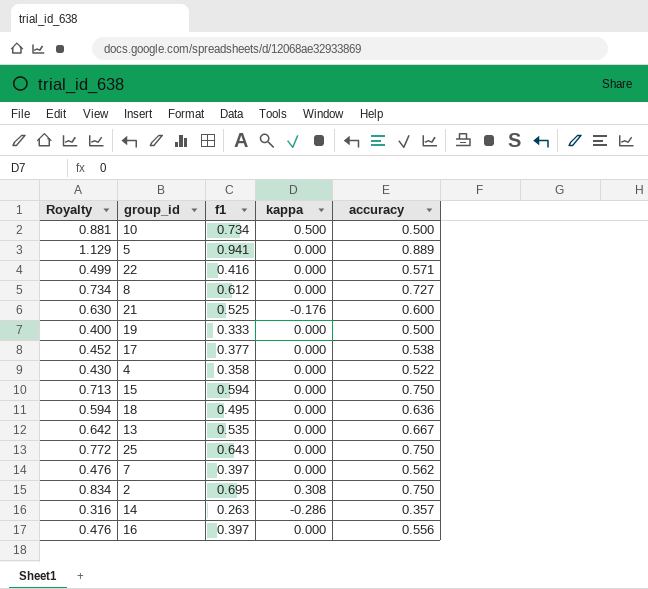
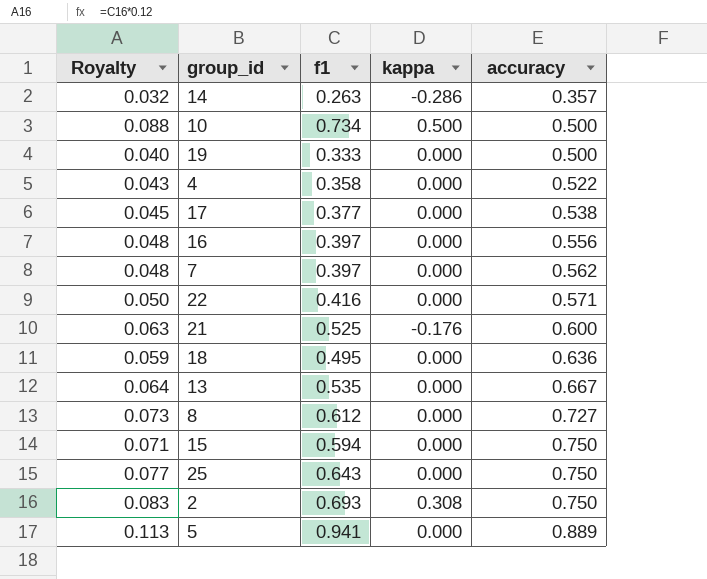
row order: none -> accuracy ascending
column Royalty | formula: [f1] * 1.2 -> [f1] * 0.12
2 | f1: 0.695 -> 0.693

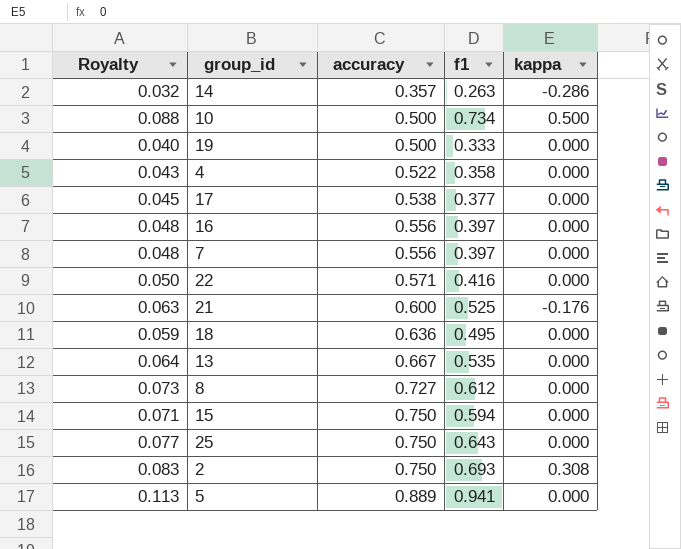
column accuracy | position: 5 -> 3
7 | accuracy: 0.562 -> 0.556

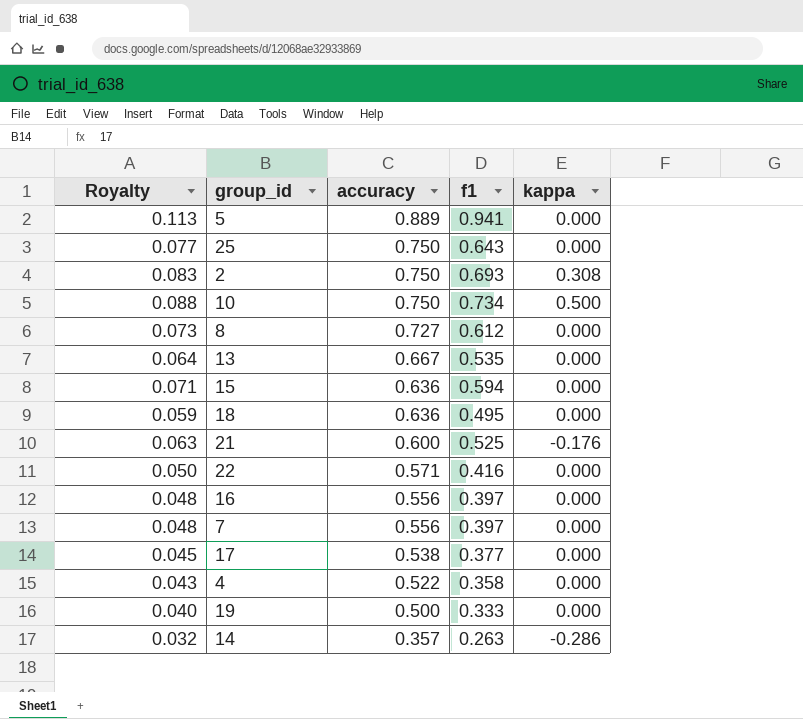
row order: accuracy ascending -> accuracy descending
10 | accuracy: 0.500 -> 0.750
15 | accuracy: 0.750 -> 0.636

